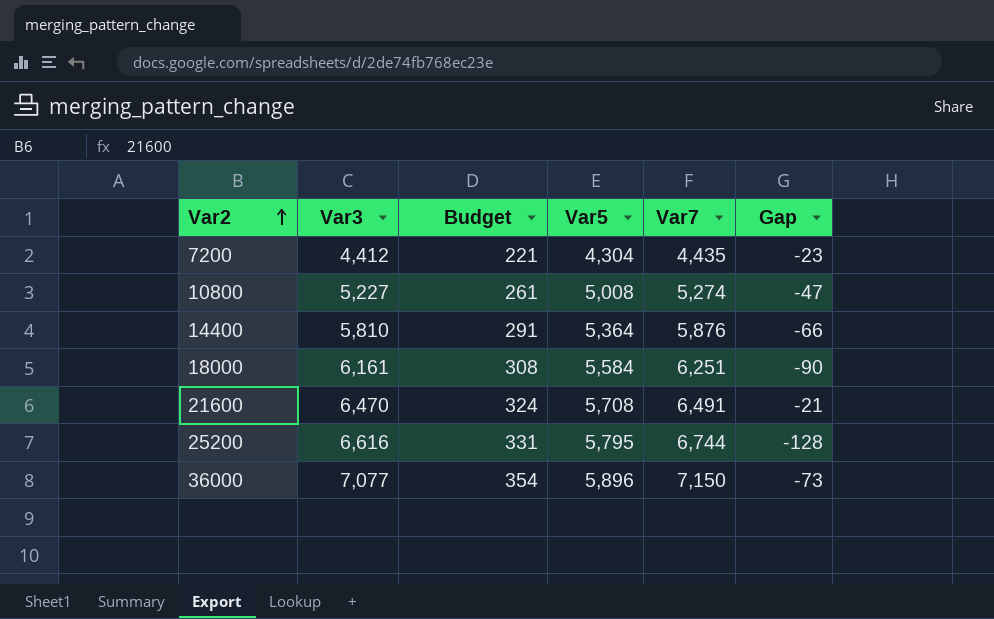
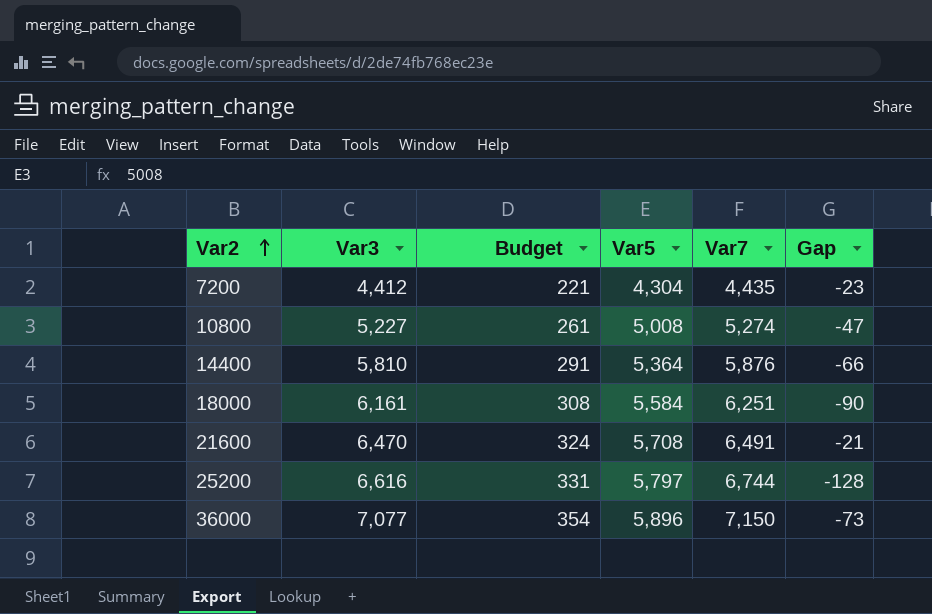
25200 | Var5: 5,795 -> 5,797

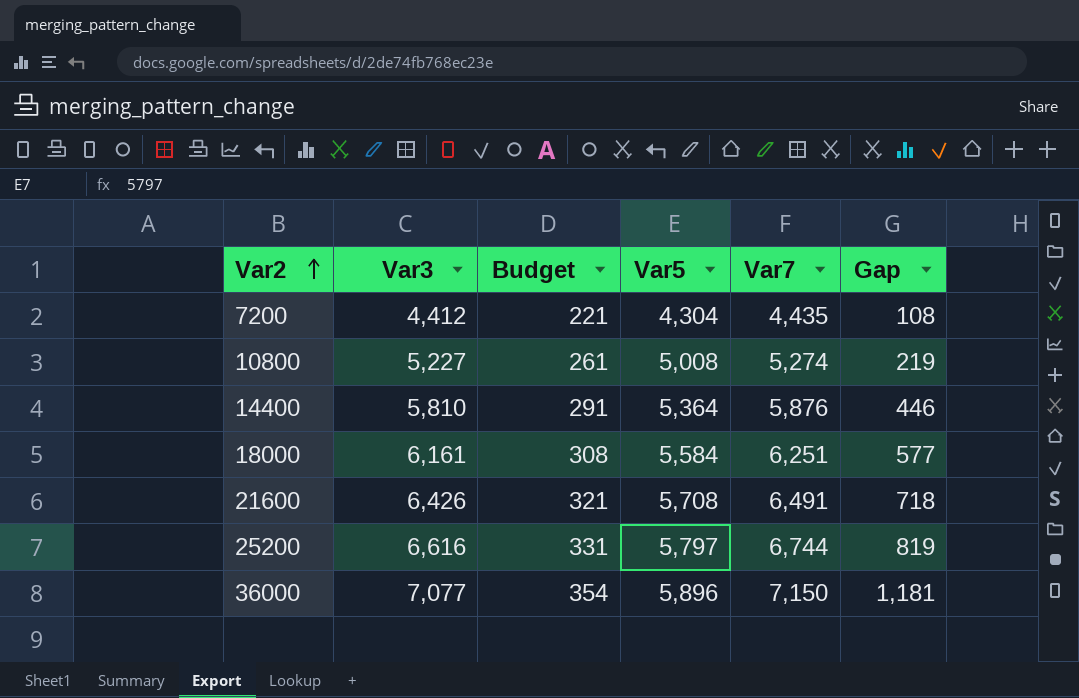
column Gap | formula: [Var3] - [Var7] -> [Var3] - [Var5]
21600 | Var3: 6,470 -> 6,426
21600 | Budget: 324 -> 321

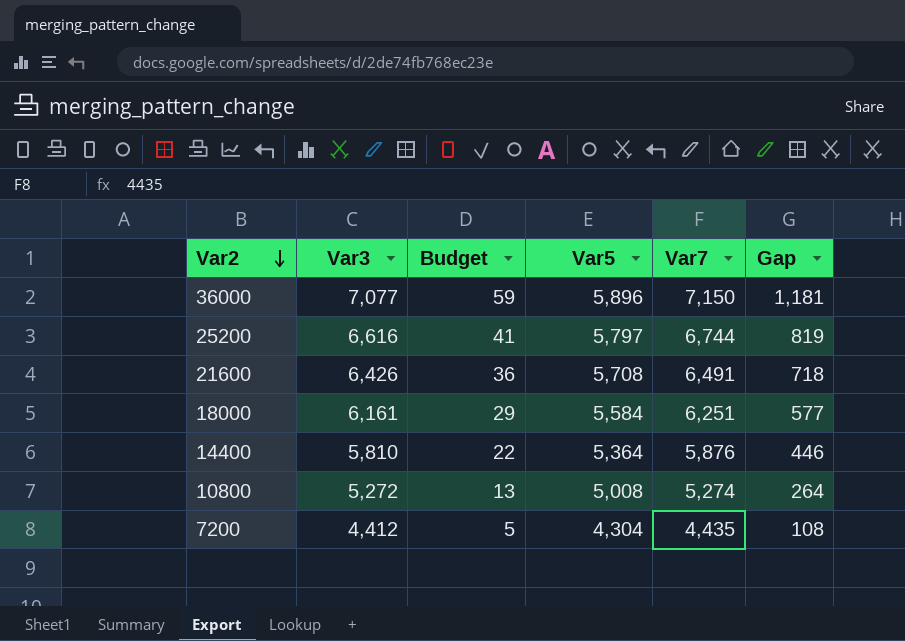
row order: Var2 ascending -> Var2 descending
column Budget | formula: [Var3] * 0.05 -> [Gap] * 0.05
10800 | Var3: 5,227 -> 5,272
10800 | Gap: 219 -> 264

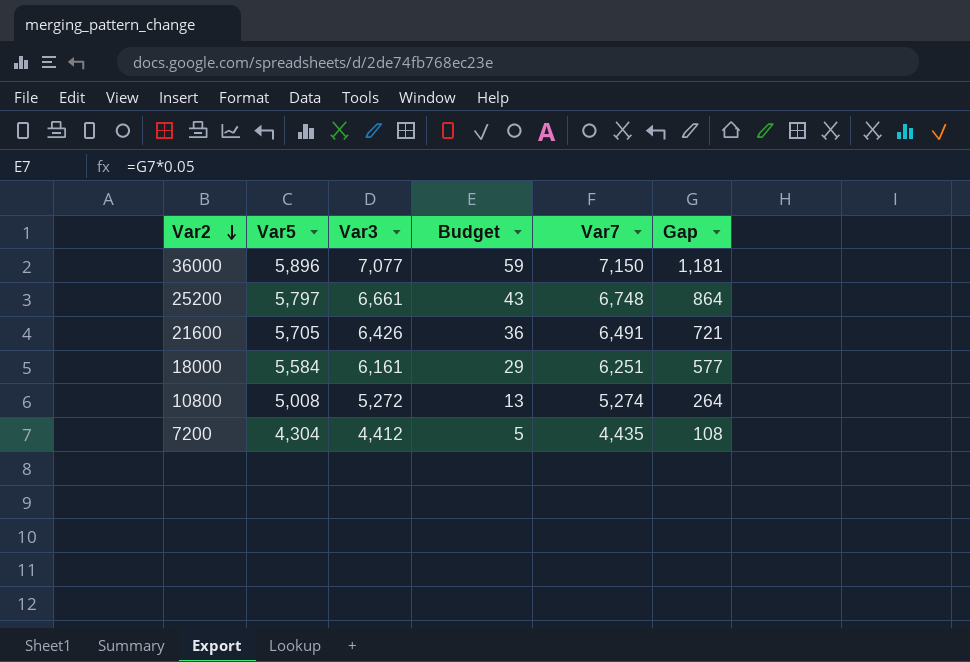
column Var5 | position: 4 -> 2
row 14400: 5,810 | 22 | 5,364 | 5,876 | 446 -> none
25200 | Var3: 6,616 -> 6,661
25200 | Budget: 41 -> 43
25200 | Var7: 6,744 -> 6,748
25200 | Gap: 819 -> 864
21600 | Var5: 5,708 -> 5,705
21600 | Gap: 718 -> 721

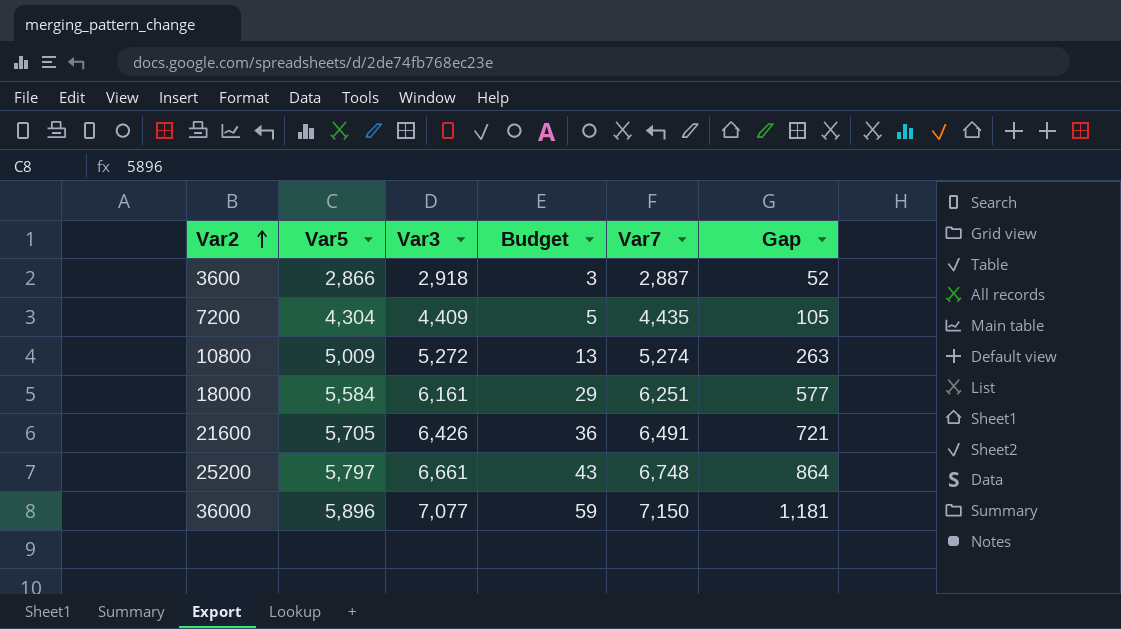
row order: Var2 descending -> Var2 ascending
row 3600: none -> 2,866 | 2,918 | 3 | 2,887 | 52
7200 | Var3: 4,412 -> 4,409
7200 | Gap: 108 -> 105
10800 | Var5: 5,008 -> 5,009
10800 | Gap: 264 -> 263

